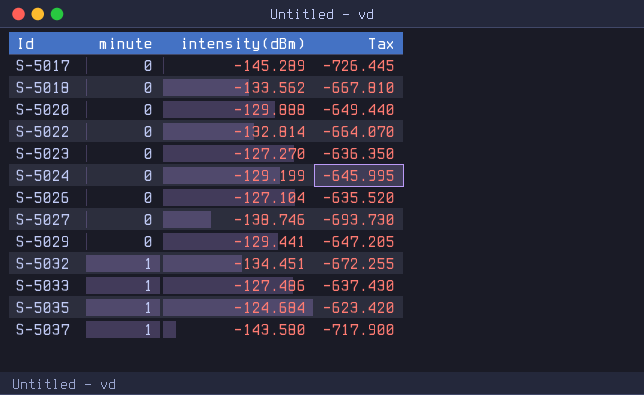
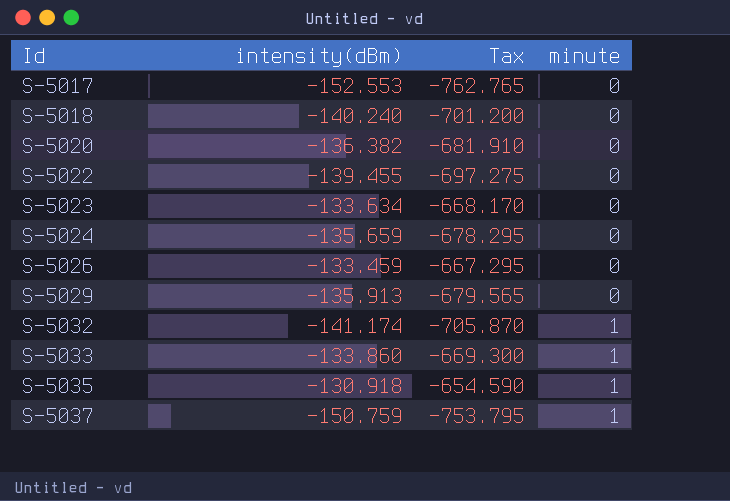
column minute | position: 2 -> 4
row S-5027: 0 | -138.746 | -693.730 -> none
S-5017 | intensity(dBm): -145.289 -> -152.553
S-5017 | Tax: -726.445 -> -762.765
S-5018 | intensity(dBm): -133.562 -> -140.240
S-5018 | Tax: -667.810 -> -701.200
S-5020 | intensity(dBm): -129.888 -> -136.382
S-5020 | Tax: -649.440 -> -681.910
S-5022 | intensity(dBm): -132.814 -> -139.455
S-5022 | Tax: -664.070 -> -697.275
S-5023 | intensity(dBm): -127.270 -> -133.634
S-5023 | Tax: -636.350 -> -668.170
S-5024 | intensity(dBm): -129.199 -> -135.659
S-5024 | Tax: -645.995 -> -678.295
S-5026 | intensity(dBm): -127.104 -> -133.459
S-5026 | Tax: -635.520 -> -667.295
S-5029 | intensity(dBm): -129.441 -> -135.913
S-5029 | Tax: -647.205 -> -679.565
S-5032 | intensity(dBm): -134.451 -> -141.174
S-5032 | Tax: -672.255 -> -705.870
S-5033 | intensity(dBm): -127.486 -> -133.860
S-5033 | Tax: -637.430 -> -669.300
S-5035 | intensity(dBm): -124.684 -> -130.918
S-5035 | Tax: -623.420 -> -654.590
S-5037 | intensity(dBm): -143.580 -> -150.759
S-5037 | Tax: -717.900 -> -753.795

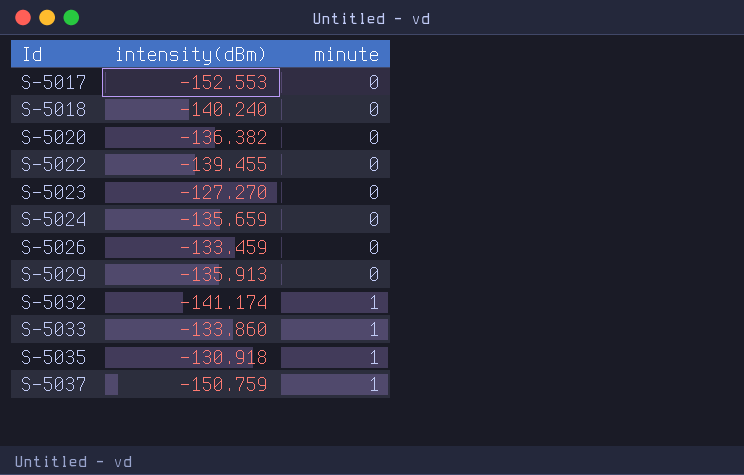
column Tax | formula: [intensity(dBm)] * 5 -> none
S-5023 | intensity(dBm): -133.634 -> -127.270

